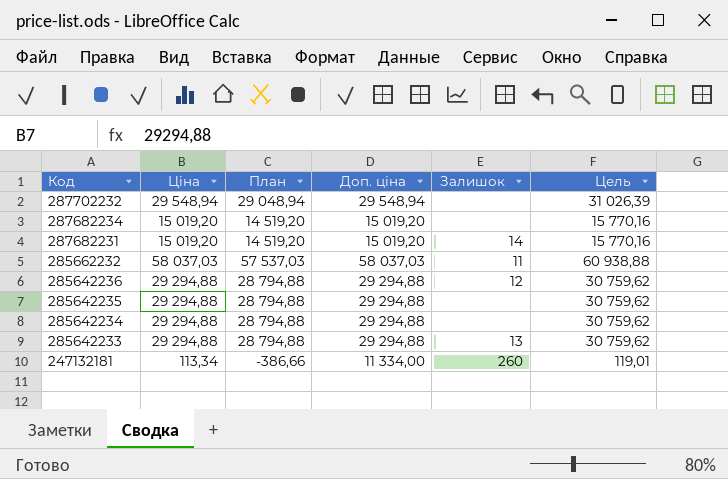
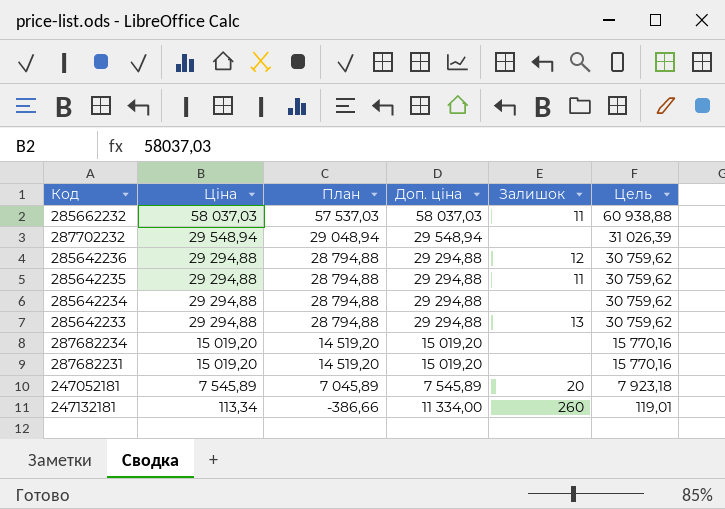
row order: Код descending -> Ціна descending
285642235 | Залишок: none -> 11
287682231 | Залишок: 14 -> none
row 247052181: none -> 7 545,89 | 7 045,89 | 7 545,89 | 20 | 7 923,18

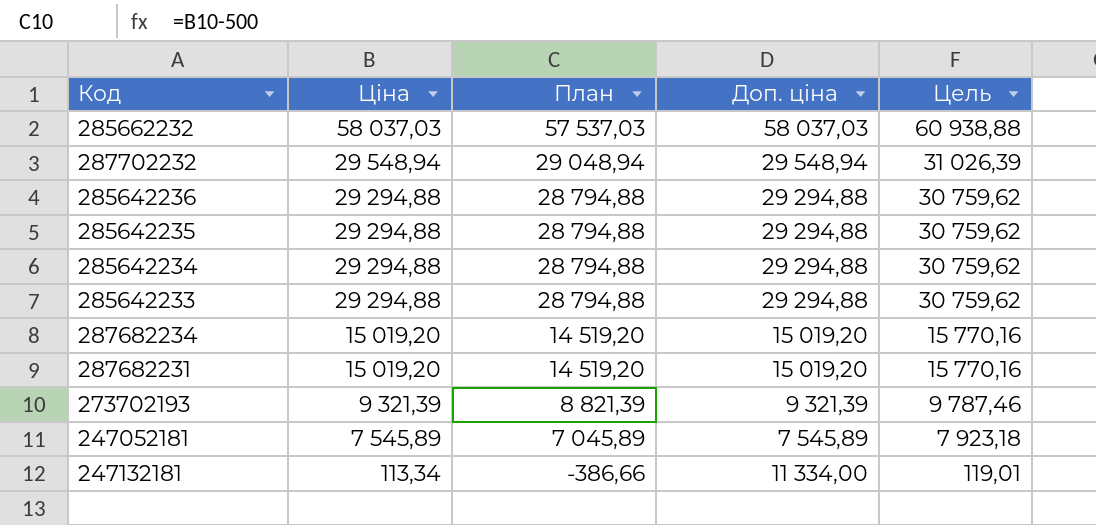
column Залишок | position: 5 -> none
row 273702193: none -> 9 321,39 | 8 821,39 | 9 321,39 | 9 787,46

